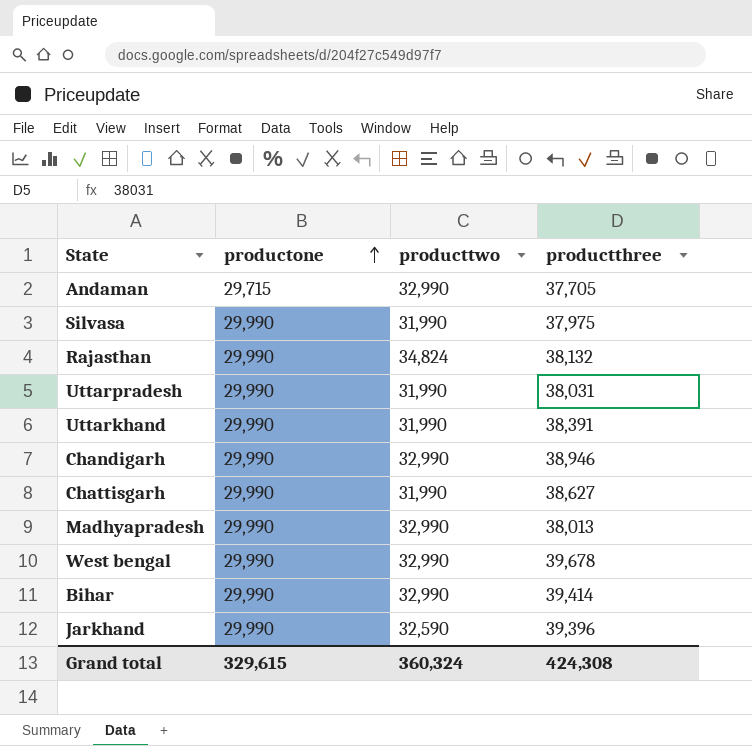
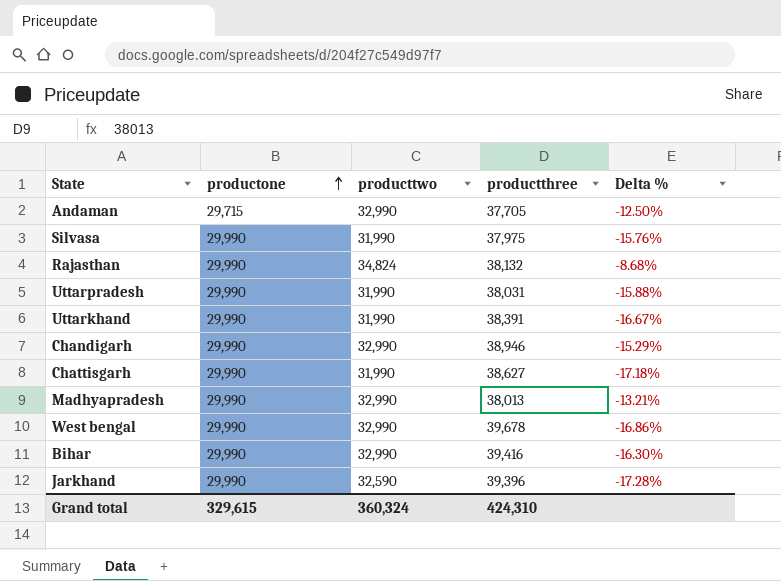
column Delta % | formula: none -> ([producttwo] - [productthree]) / [productthree]
Bihar | productthree: 39,414 -> 39,416
Grand total | productthree: 424,308 -> 424,310

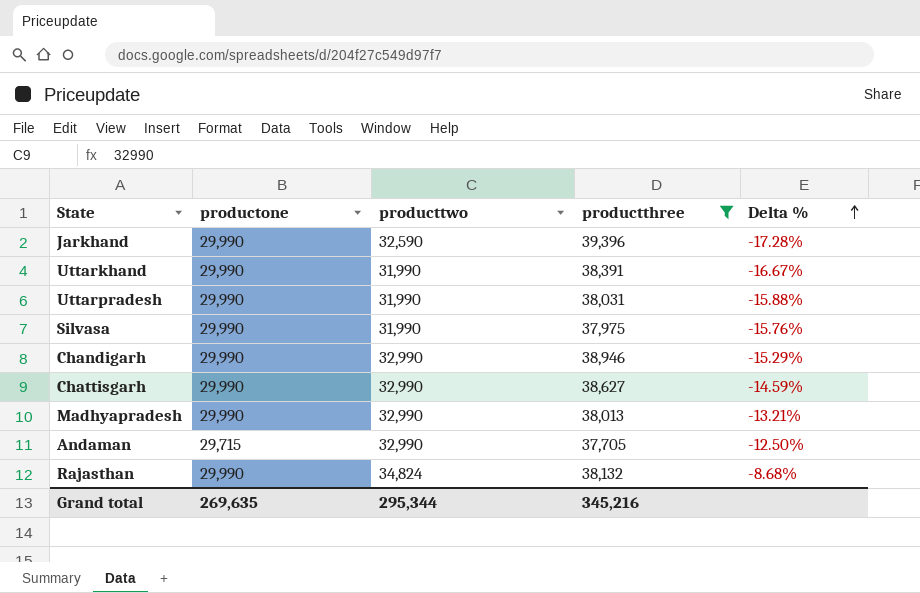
filter: none -> productthree <= 39,396
row order: productone ascending -> Delta % ascending
Chattisgarh | producttwo: 31,990 -> 32,990
Chattisgarh | Delta %: -17.18% -> -14.59%
Grand total | productone: 329,615 -> 269,635
Grand total | producttwo: 360,324 -> 295,344
Grand total | productthree: 424,310 -> 345,216

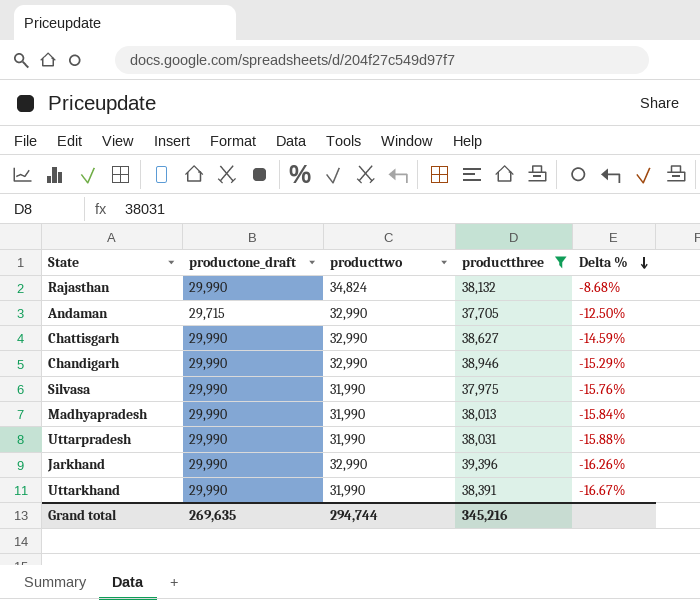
row order: Delta % ascending -> Delta % descending
column name: productone -> productone_draft
Madhyapradesh | producttwo: 32,990 -> 31,990
Madhyapradesh | Delta %: -13.21% -> -15.84%
Jarkhand | producttwo: 32,590 -> 32,990
Jarkhand | Delta %: -17.28% -> -16.26%
Grand total | producttwo: 295,344 -> 294,744

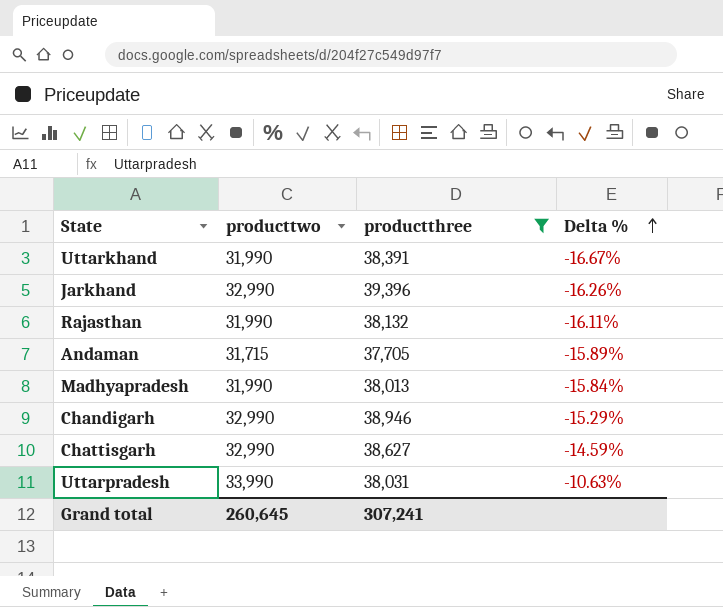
row order: Delta % descending -> Delta % ascending
column productone_draft | position: 2 -> none
row Silvasa: 29,990 | 31,990 | 37,975 | -15.76% -> none
Rajasthan | producttwo: 34,824 -> 31,990
Rajasthan | Delta %: -8.68% -> -16.11%
Andaman | producttwo: 32,990 -> 31,715
Andaman | Delta %: -12.50% -> -15.89%
Uttarpradesh | producttwo: 31,990 -> 33,990
Uttarpradesh | Delta %: -15.88% -> -10.63%
Grand total | producttwo: 294,744 -> 260,645
Grand total | productthree: 345,216 -> 307,241

